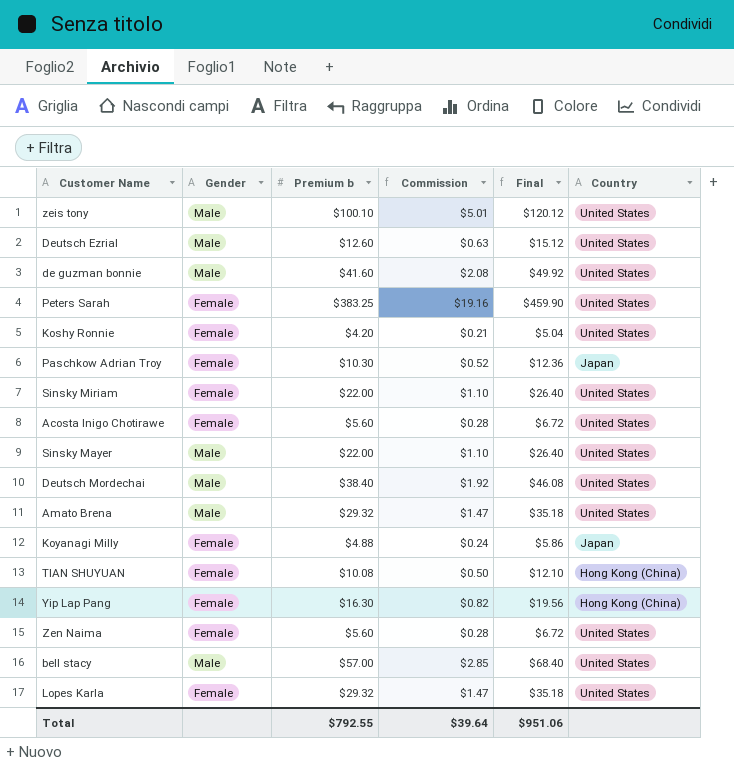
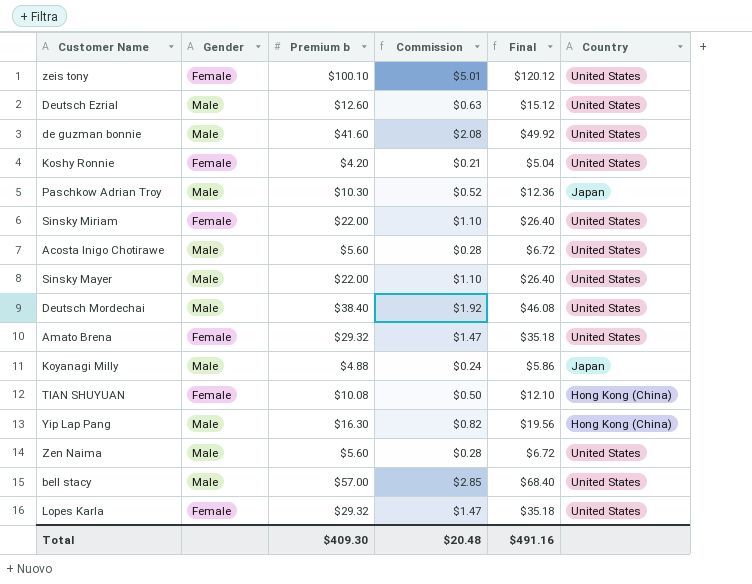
row Peters Sarah: Female | $383.25 | $19.16 | $459.90 | United States -> none
zeis tony | Gender: Male -> Female
Paschkow Adrian Troy | Gender: Female -> Male
Acosta Inigo Chotirawe | Gender: Female -> Male
Amato Brena | Gender: Male -> Female
Koyanagi Milly | Gender: Female -> Male
Yip Lap Pang | Gender: Female -> Male
Zen Naima | Gender: Female -> Male
Total | Premium b: $792.55 -> $409.30
Total | Commission: $39.64 -> $20.48
Total | Final: $951.06 -> $491.16

